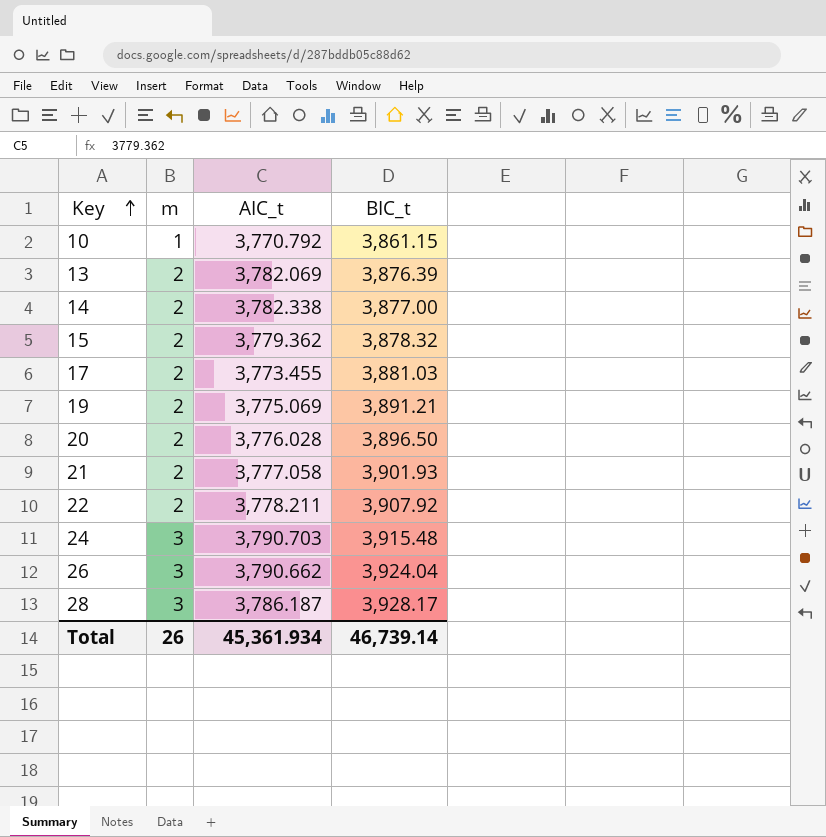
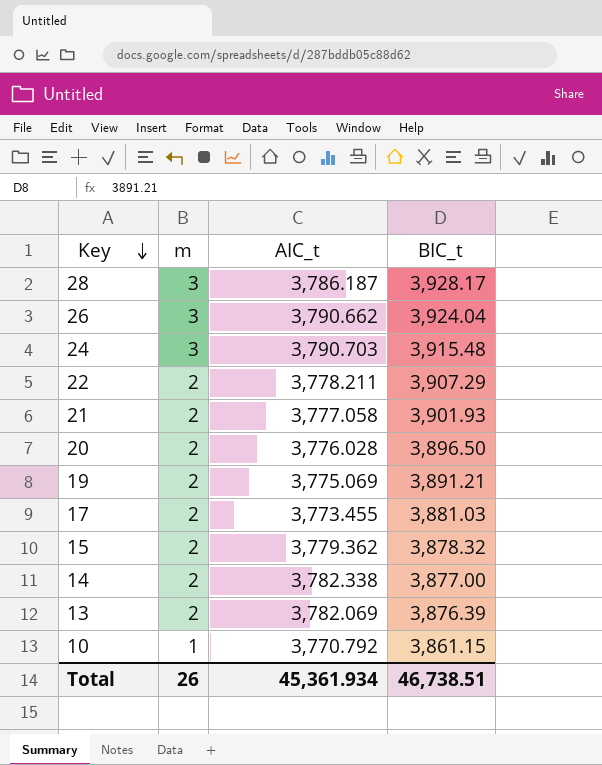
row order: Key ascending -> Key descending
22 | BIC_t: 3,907.92 -> 3,907.29
Total | BIC_t: 46,739.14 -> 46,738.51

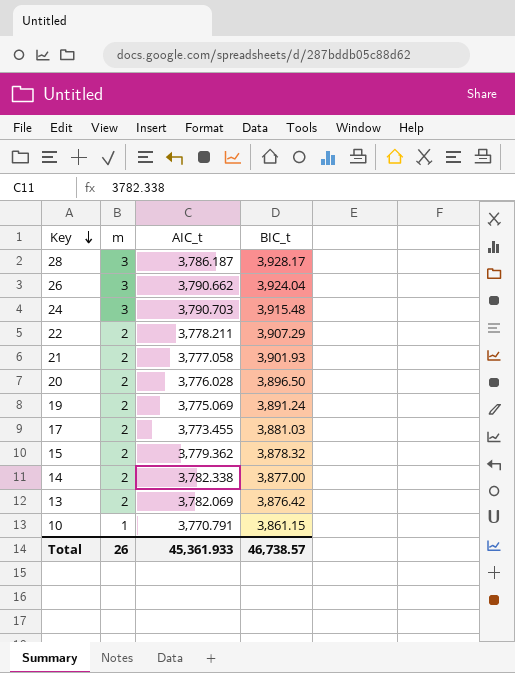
19 | BIC_t: 3,891.21 -> 3,891.24
13 | BIC_t: 3,876.39 -> 3,876.42
10 | AIC_t: 3,770.792 -> 3,770.791
Total | AIC_t: 45,361.934 -> 45,361.933
Total | BIC_t: 46,738.51 -> 46,738.57

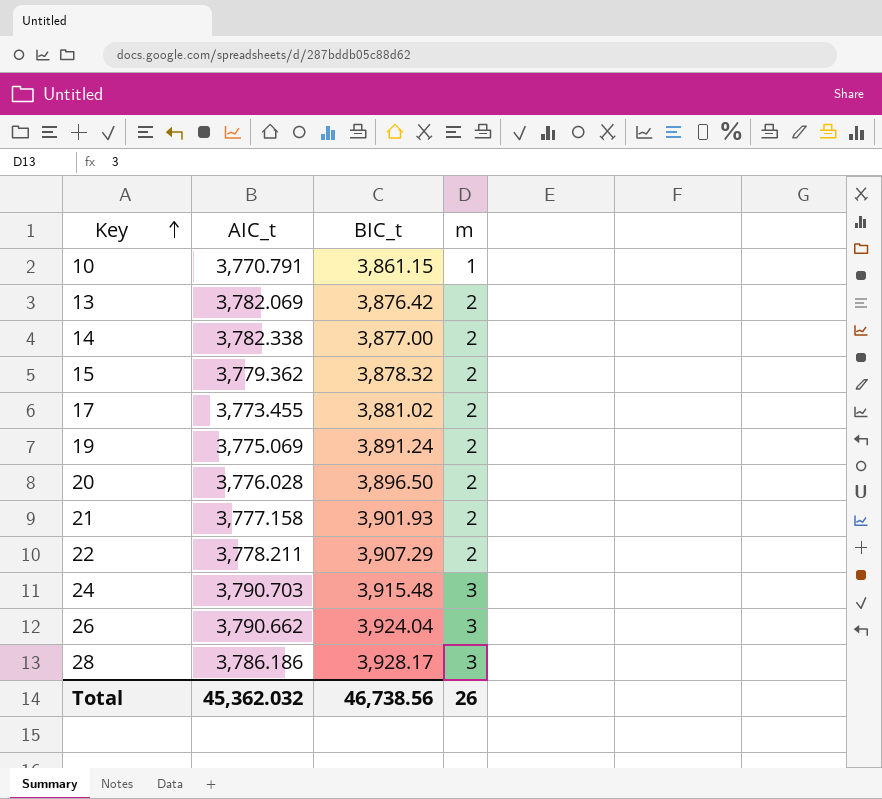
row order: Key descending -> Key ascending
column m | position: 2 -> 4
17 | BIC_t: 3,881.03 -> 3,881.02
21 | AIC_t: 3,777.058 -> 3,777.158
28 | AIC_t: 3,786.187 -> 3,786.186
Total | AIC_t: 45,361.933 -> 45,362.032
Total | BIC_t: 46,738.57 -> 46,738.56

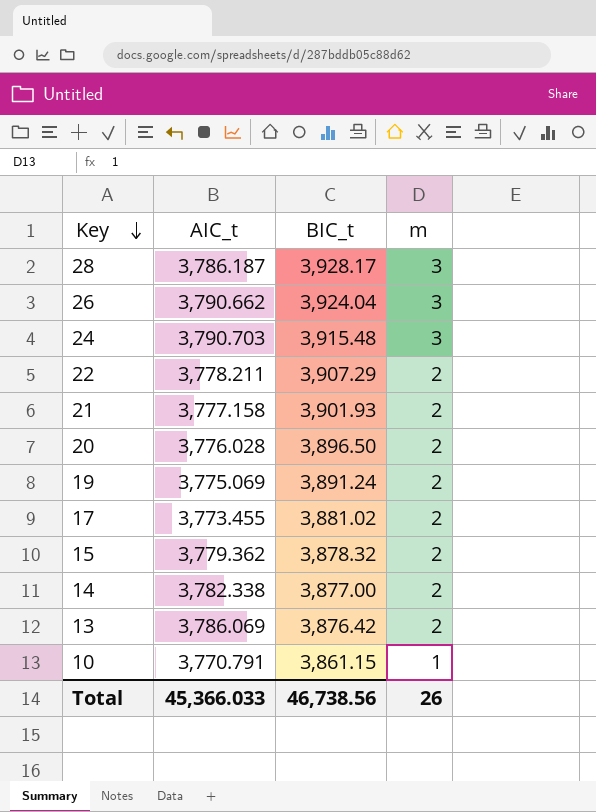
row order: Key ascending -> Key descending
28 | AIC_t: 3,786.186 -> 3,786.187
13 | AIC_t: 3,782.069 -> 3,786.069
Total | AIC_t: 45,362.032 -> 45,366.033

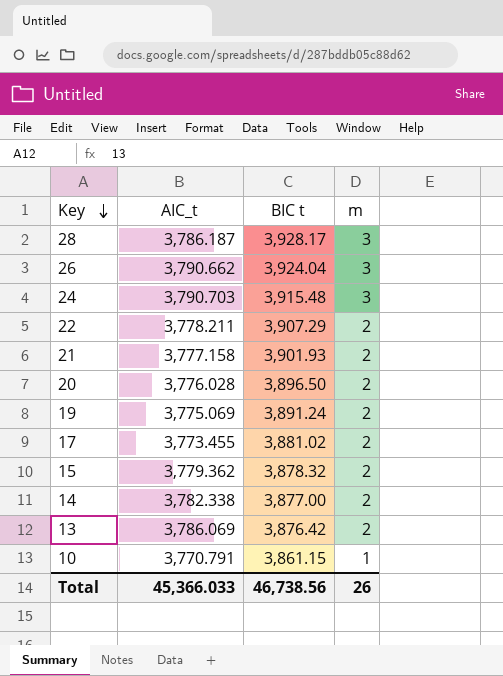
column name: BIC_t -> BIC t

